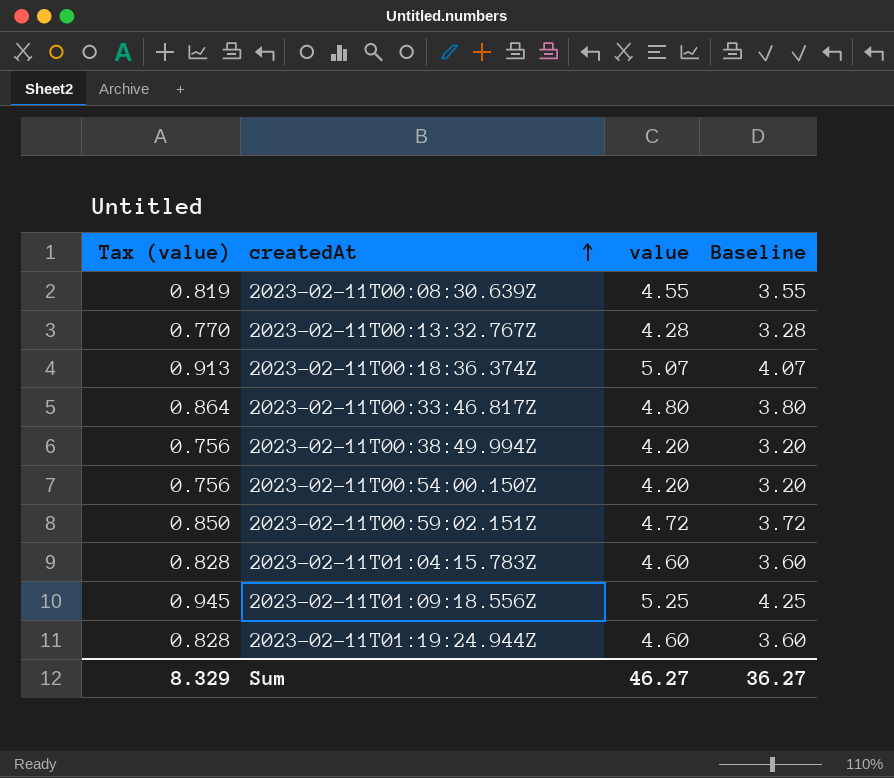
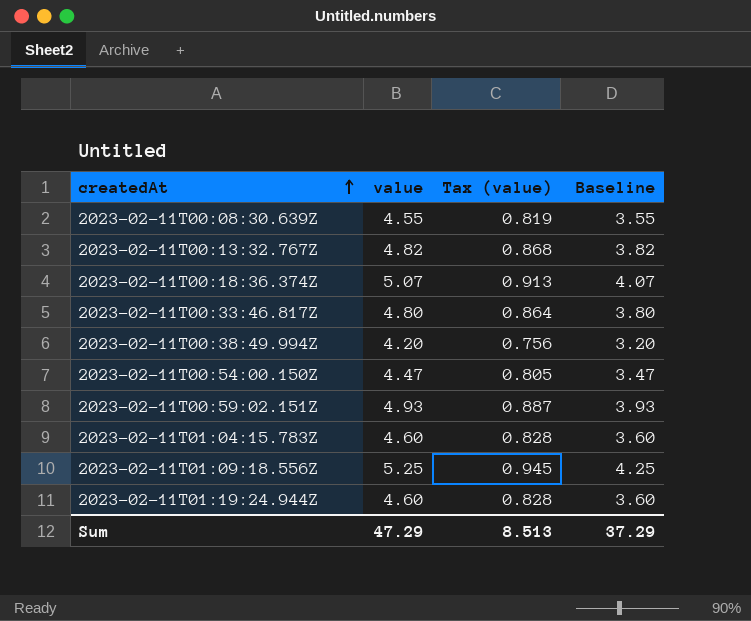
column Tax (value) | position: 1 -> 3
2023-02-11T00:13:32.767Z | value: 4.28 -> 4.82
2023-02-11T00:13:32.767Z | Tax (value): 0.770 -> 0.868
2023-02-11T00:13:32.767Z | Baseline: 3.28 -> 3.82
2023-02-11T00:54:00.150Z | value: 4.20 -> 4.47
2023-02-11T00:54:00.150Z | Tax (value): 0.756 -> 0.805
2023-02-11T00:54:00.150Z | Baseline: 3.20 -> 3.47
2023-02-11T00:59:02.151Z | value: 4.72 -> 4.93
2023-02-11T00:59:02.151Z | Tax (value): 0.850 -> 0.887
2023-02-11T00:59:02.151Z | Baseline: 3.72 -> 3.93
Sum | value: 46.27 -> 47.29
Sum | Tax (value): 8.329 -> 8.513
Sum | Baseline: 36.27 -> 37.29

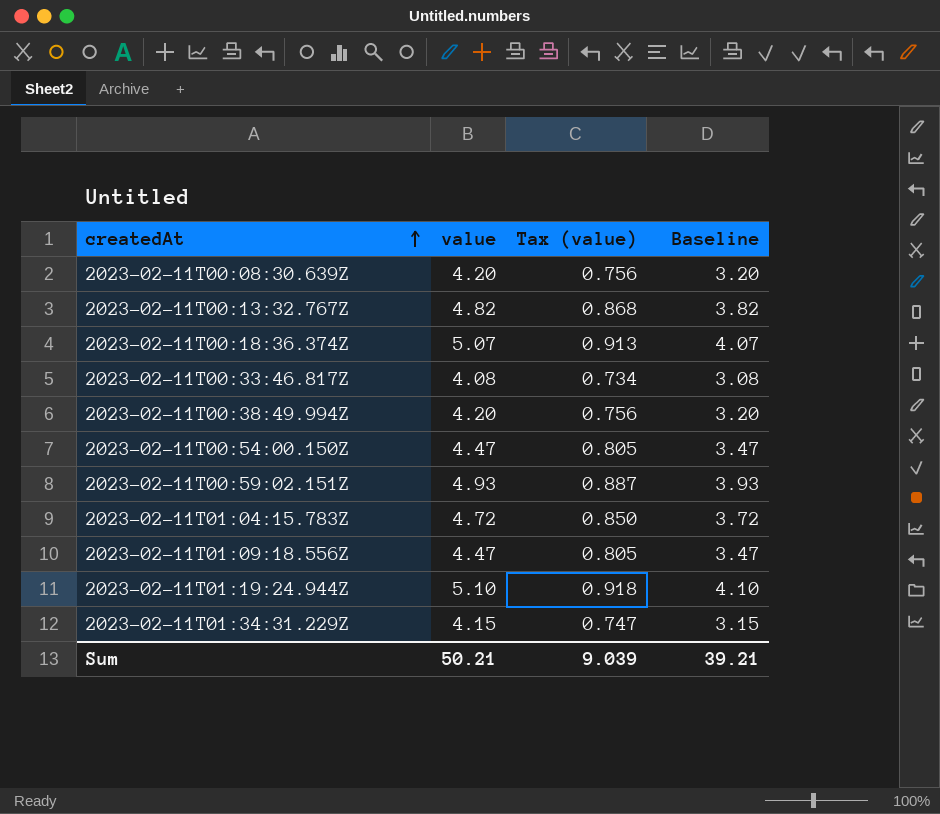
2023-02-11T00:08:30.639Z | value: 4.55 -> 4.20
2023-02-11T00:08:30.639Z | Tax (value): 0.819 -> 0.756
2023-02-11T00:08:30.639Z | Baseline: 3.55 -> 3.20
2023-02-11T00:33:46.817Z | value: 4.80 -> 4.08
2023-02-11T00:33:46.817Z | Tax (value): 0.864 -> 0.734
2023-02-11T00:33:46.817Z | Baseline: 3.80 -> 3.08
2023-02-11T01:04:15.783Z | value: 4.60 -> 4.72
2023-02-11T01:04:15.783Z | Tax (value): 0.828 -> 0.850
2023-02-11T01:04:15.783Z | Baseline: 3.60 -> 3.72
2023-02-11T01:09:18.556Z | value: 5.25 -> 4.47
2023-02-11T01:09:18.556Z | Tax (value): 0.945 -> 0.805
2023-02-11T01:09:18.556Z | Baseline: 4.25 -> 3.47
2023-02-11T01:19:24.944Z | value: 4.60 -> 5.10
2023-02-11T01:19:24.944Z | Tax (value): 0.828 -> 0.918
2023-02-11T01:19:24.944Z | Baseline: 3.60 -> 4.10
row 2023-02-11T01:34:31.229Z: none -> 4.15 | 0.747 | 3.15
Sum | value: 47.29 -> 50.21
Sum | Tax (value): 8.513 -> 9.039
Sum | Baseline: 37.29 -> 39.21

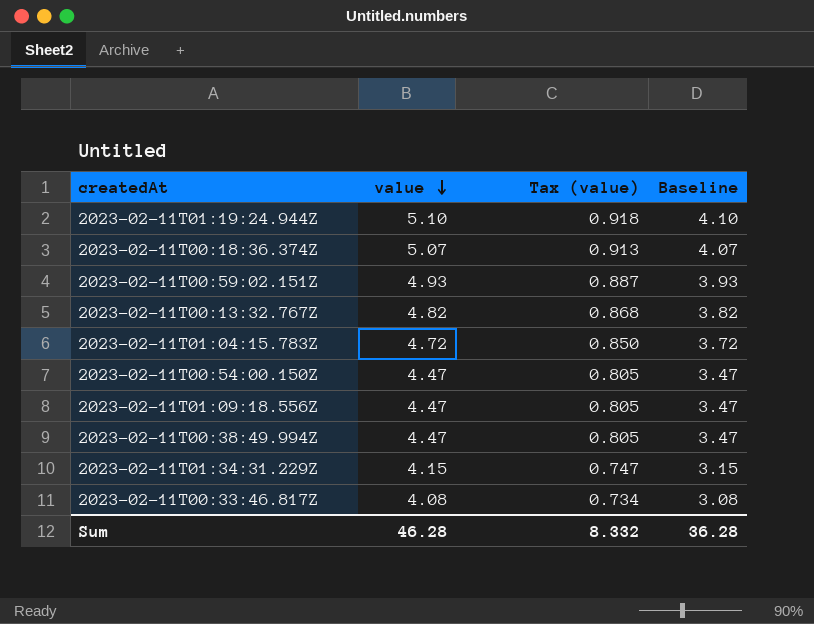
row order: createdAt ascending -> value descending
row 2023-02-11T00:08:30.639Z: 4.20 | 0.756 | 3.20 -> none
2023-02-11T00:38:49.994Z | value: 4.20 -> 4.47
2023-02-11T00:38:49.994Z | Tax (value): 0.756 -> 0.805
2023-02-11T00:38:49.994Z | Baseline: 3.20 -> 3.47
Sum | value: 50.21 -> 46.28
Sum | Tax (value): 9.039 -> 8.332
Sum | Baseline: 39.21 -> 36.28

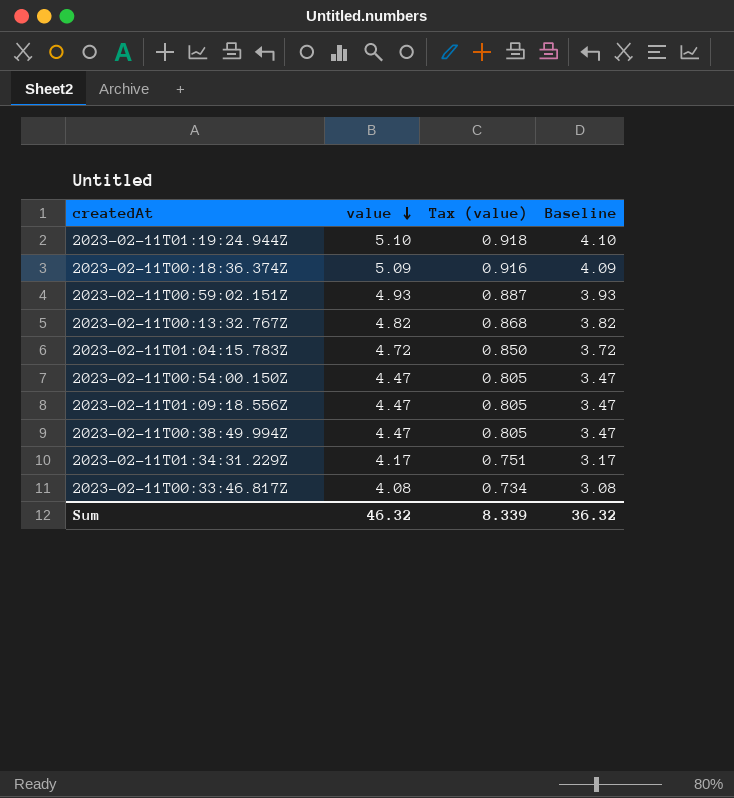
2023-02-11T00:18:36.374Z | value: 5.07 -> 5.09
2023-02-11T00:18:36.374Z | Tax (value): 0.913 -> 0.916
2023-02-11T00:18:36.374Z | Baseline: 4.07 -> 4.09
2023-02-11T01:34:31.229Z | value: 4.15 -> 4.17
2023-02-11T01:34:31.229Z | Tax (value): 0.747 -> 0.751
2023-02-11T01:34:31.229Z | Baseline: 3.15 -> 3.17
Sum | value: 46.28 -> 46.32
Sum | Tax (value): 8.332 -> 8.339
Sum | Baseline: 36.28 -> 36.32

